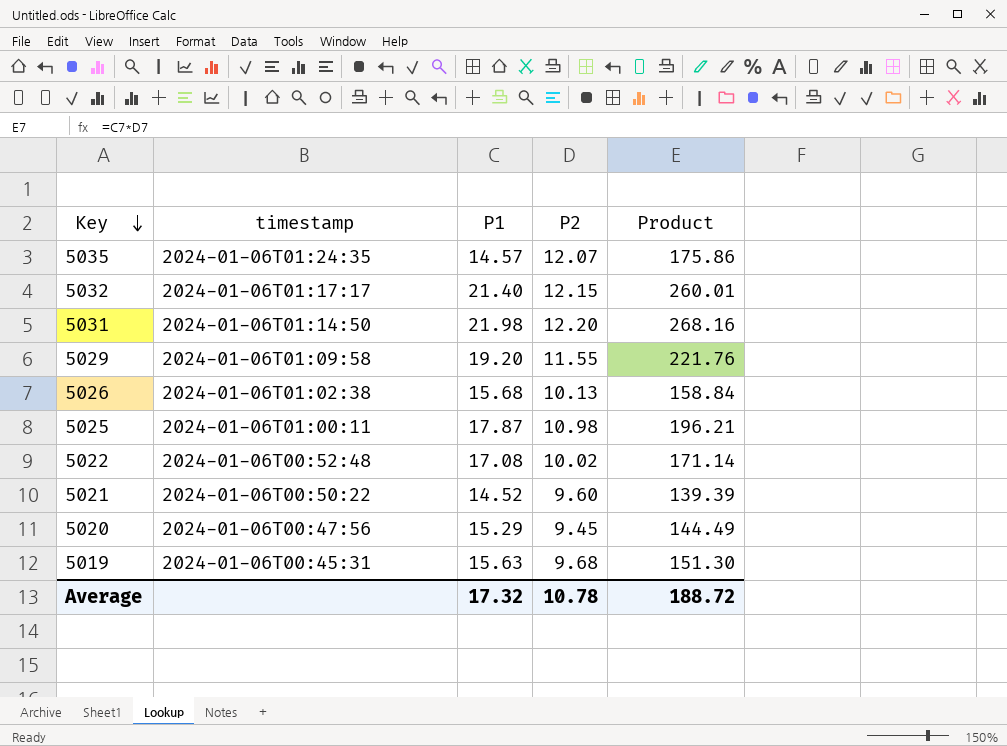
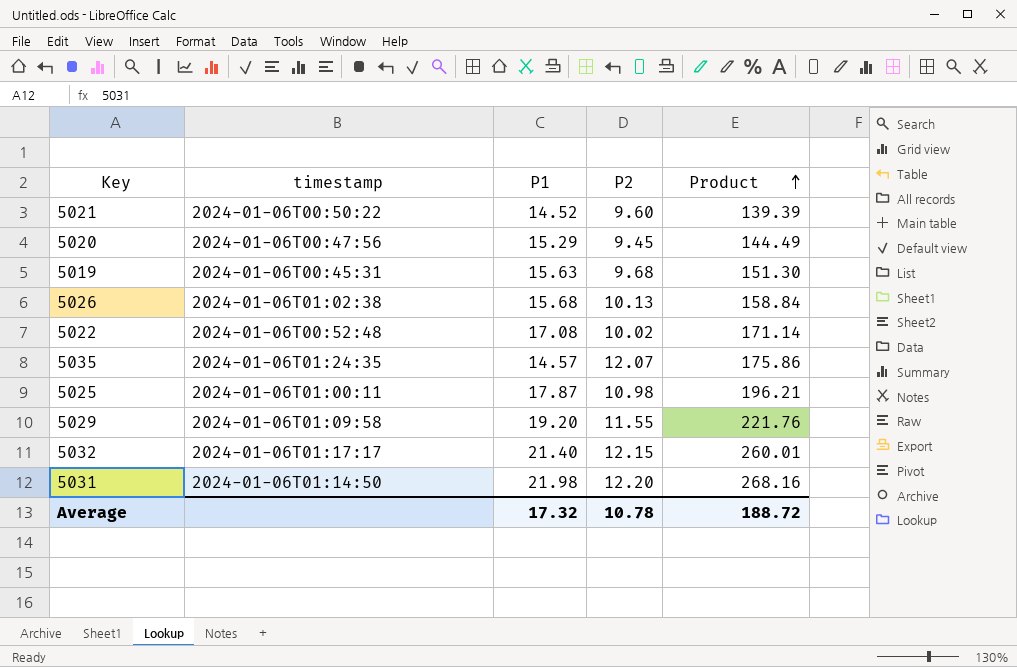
row order: Key descending -> Product ascending

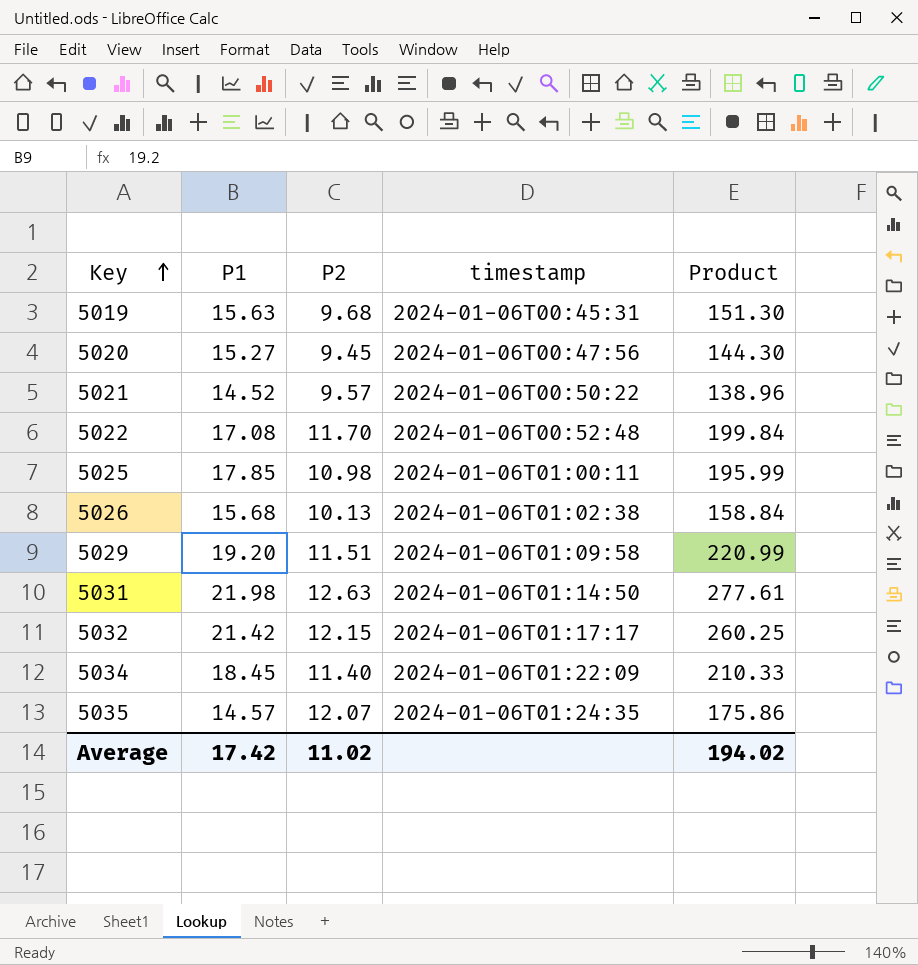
row order: Product ascending -> Key ascending
column timestamp | position: 2 -> 4
5020 | P1: 15.29 -> 15.27
5020 | Product: 144.49 -> 144.30
5021 | P2: 9.60 -> 9.57
5021 | Product: 139.39 -> 138.96
5022 | P2: 10.02 -> 11.70
5022 | Product: 171.14 -> 199.84
5025 | P1: 17.87 -> 17.85
5025 | Product: 196.21 -> 195.99
5029 | P2: 11.55 -> 11.51
5029 | Product: 221.76 -> 220.99
5031 | P2: 12.20 -> 12.63
5031 | Product: 268.16 -> 277.61
5032 | P1: 21.40 -> 21.42
5032 | Product: 260.01 -> 260.25
row 5034: none -> 18.45 | 11.40 | 2024-01-06T01:22:09 | 210.33
Average | P1: 17.32 -> 17.42
Average | P2: 10.78 -> 11.02
Average | Product: 188.72 -> 194.02

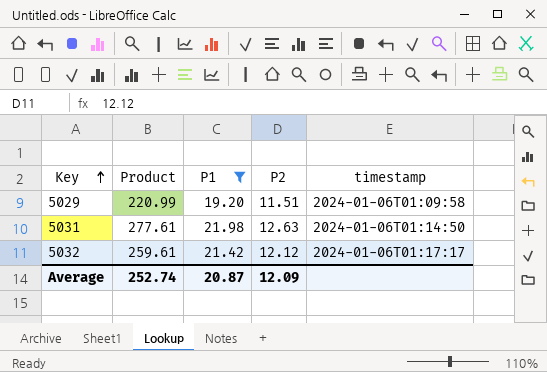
filter: none -> P1 >= 19.20
column Product | position: 5 -> 2
5032 | Product: 260.25 -> 259.61
5032 | P2: 12.15 -> 12.12
Average | Product: 194.02 -> 252.74
Average | P1: 17.42 -> 20.87
Average | P2: 11.02 -> 12.09

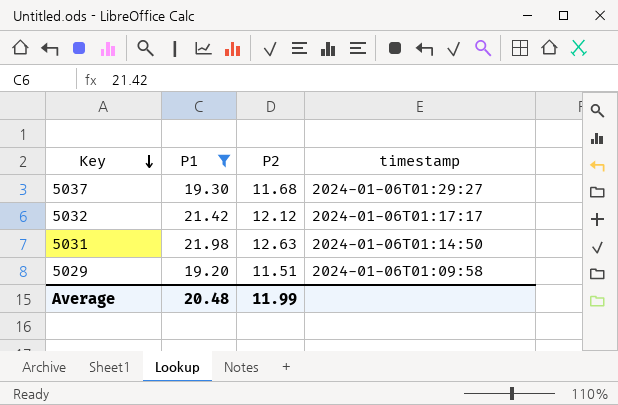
row order: Key ascending -> Key descending
column Product | formula: [P1] * [P2] -> none
row 5037: none -> 19.30 | 11.68 | 2024-01-06T01:29:27
Average | P1: 20.87 -> 20.48
Average | P2: 12.09 -> 11.99

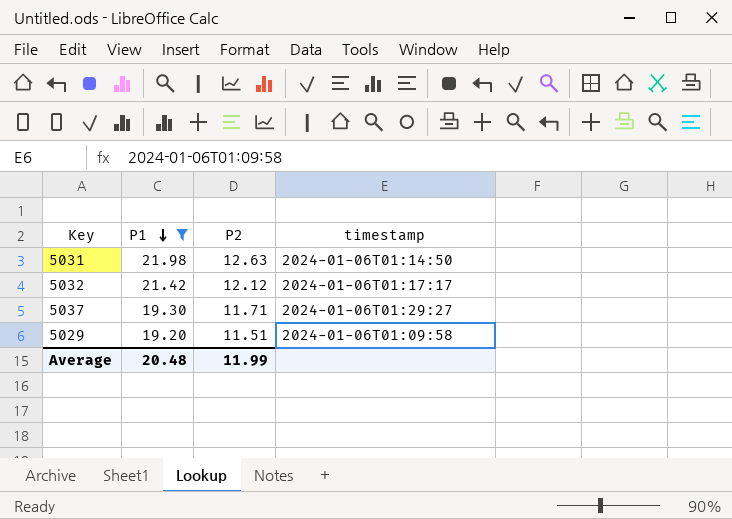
row order: Key descending -> P1 descending
5037 | P2: 11.68 -> 11.71

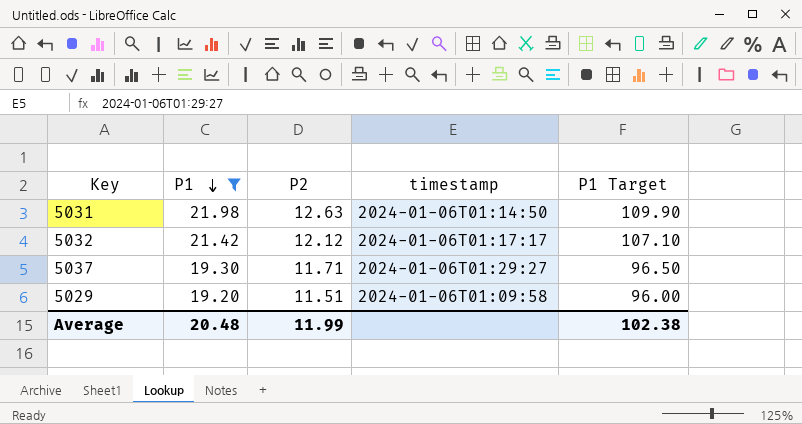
column P1 Target | formula: none -> [P1] * 5

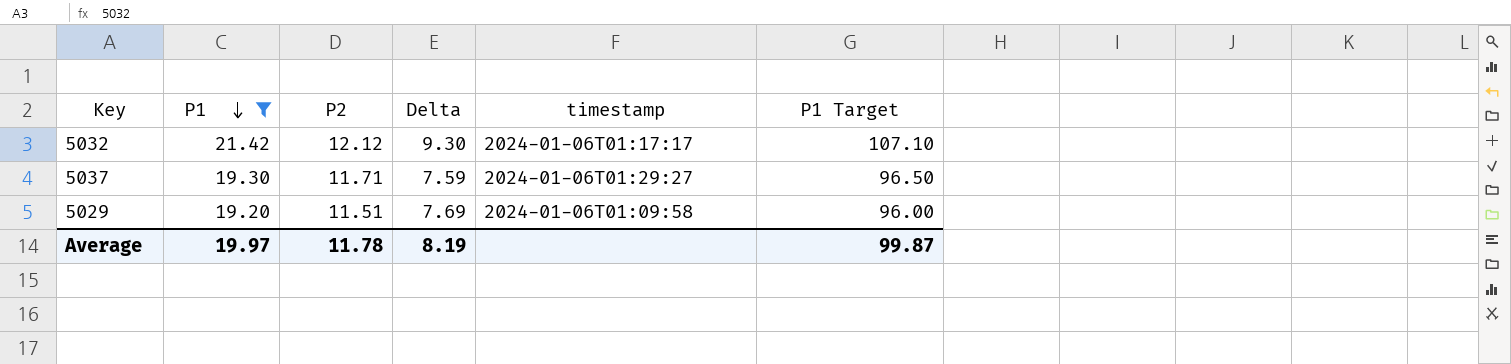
column Delta | formula: none -> [P1] - [P2]
row 5031: 21.98 | 12.63 | 2024-01-06T01:14:50 | 109.90 -> none
Average | P1: 20.48 -> 19.97
Average | P2: 11.99 -> 11.78
Average | P1 Target: 102.38 -> 99.87

